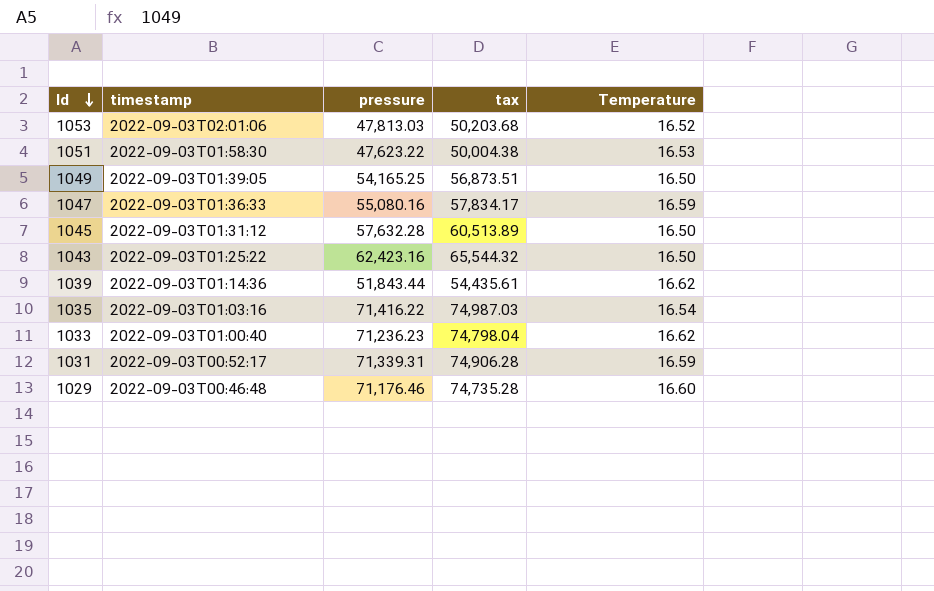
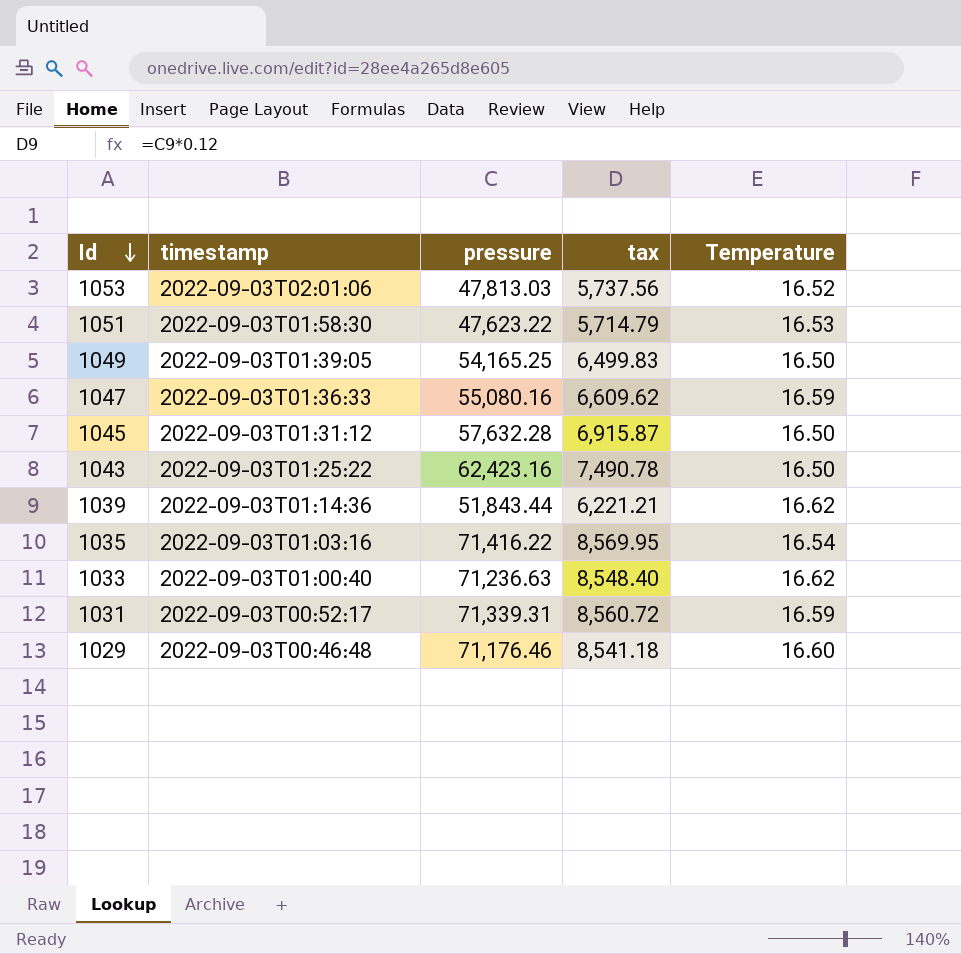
column tax | formula: [pressure] * 1.05 -> [pressure] * 0.12
1033 | pressure: 71,236.23 -> 71,236.63

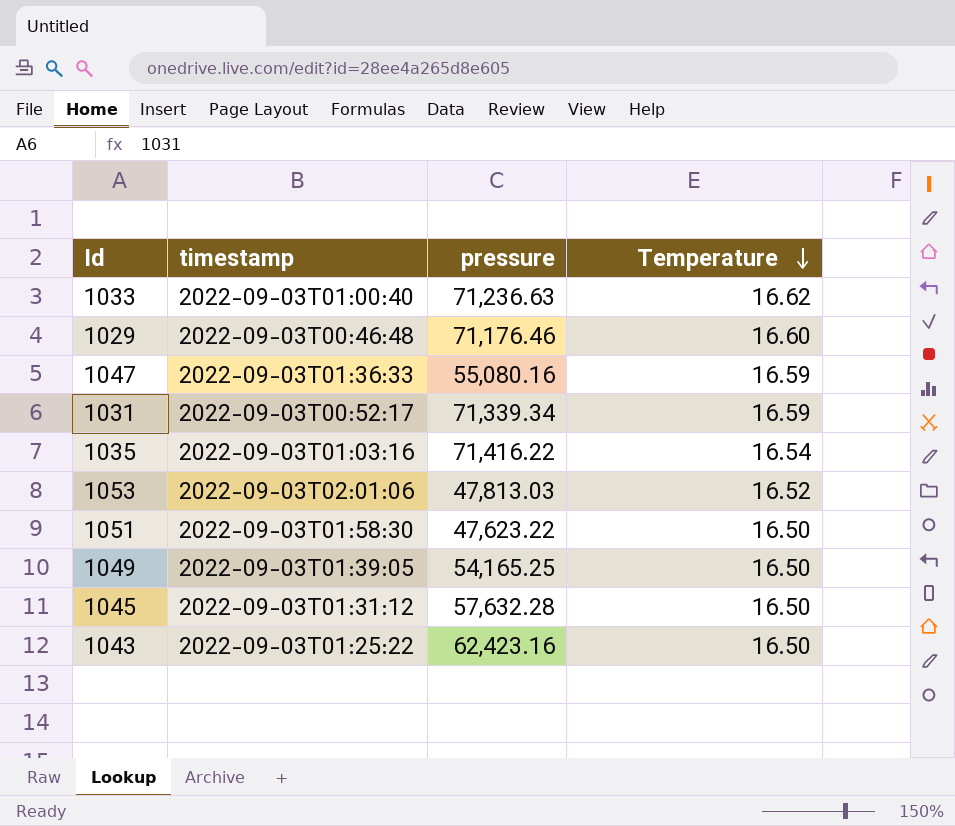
row order: Id descending -> Temperature descending
column tax | formula: [pressure] * 0.12 -> none
row 1039: 2022-09-03T01:14:36 | 51,843.44 | 6,221.21 | 16.62 -> none
1031 | pressure: 71,339.31 -> 71,339.34
1051 | Temperature: 16.53 -> 16.50

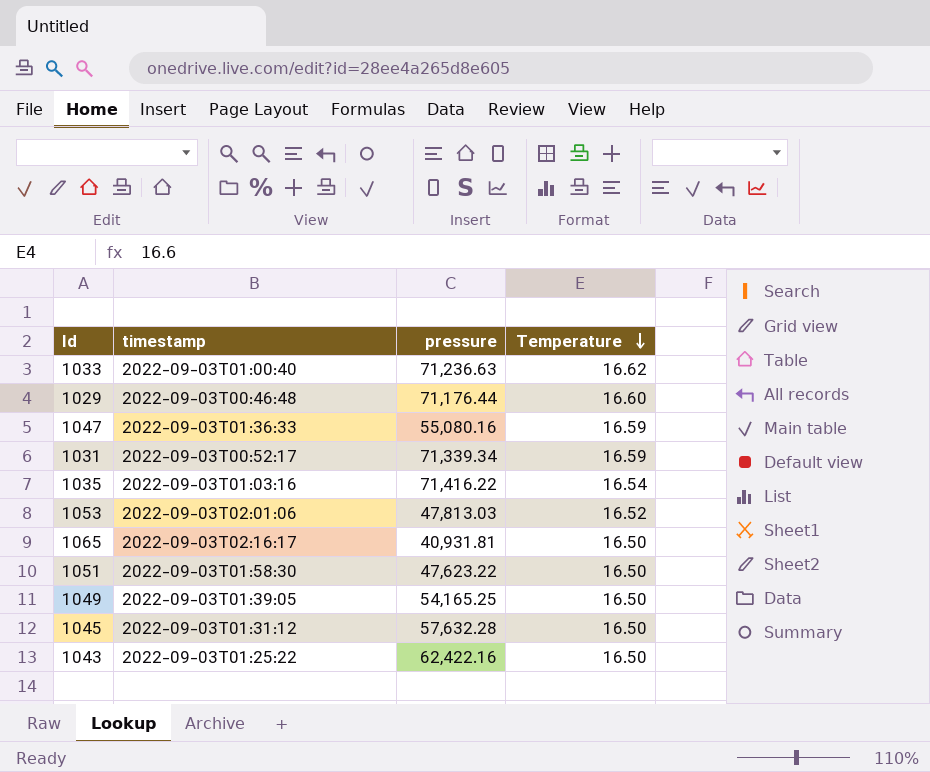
1029 | pressure: 71,176.46 -> 71,176.44
row 1065: none -> 2022-09-03T02:16:17 | 40,931.81 | 16.50
1043 | pressure: 62,423.16 -> 62,422.16

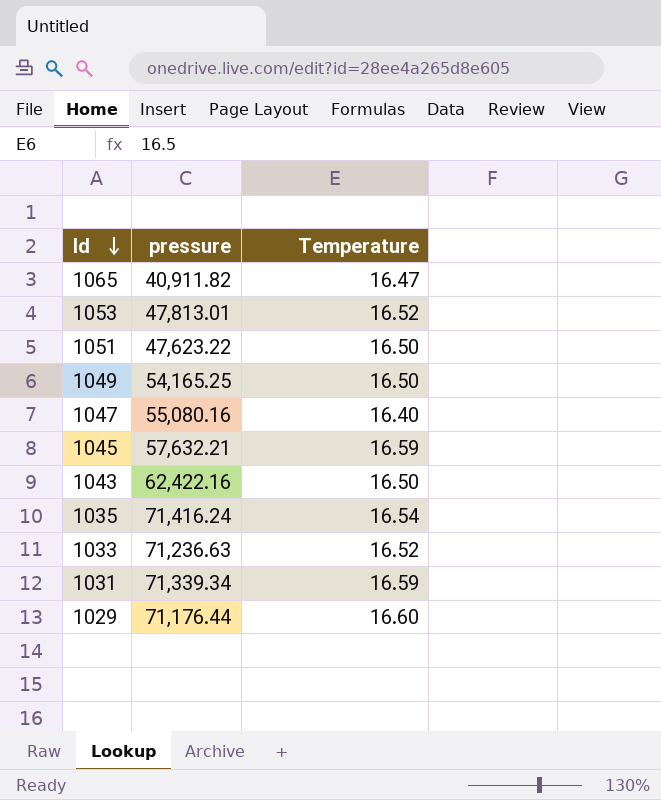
row order: Temperature descending -> Id descending
column timestamp | position: 2 -> none
1065 | pressure: 40,931.81 -> 40,911.82
1065 | Temperature: 16.50 -> 16.47
1053 | pressure: 47,813.03 -> 47,813.01
1047 | Temperature: 16.59 -> 16.40
1045 | pressure: 57,632.28 -> 57,632.21
1045 | Temperature: 16.50 -> 16.59
1035 | pressure: 71,416.22 -> 71,416.24
1033 | Temperature: 16.62 -> 16.52

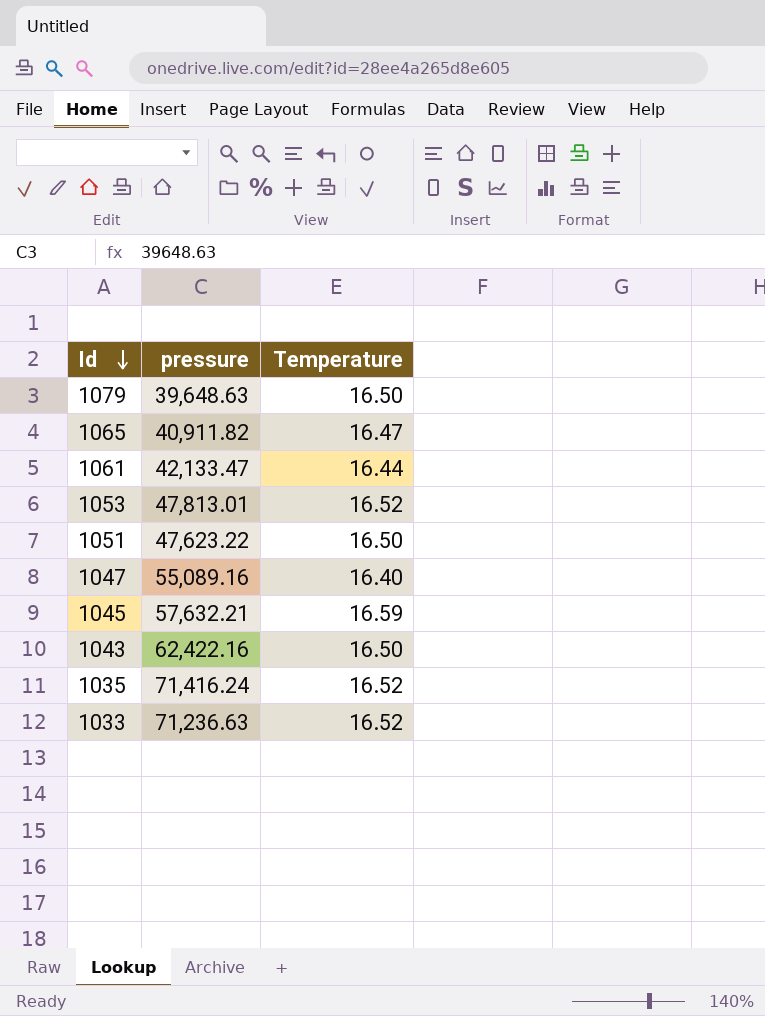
row 1049: 54,165.25 | 16.50 -> none
row 1031: 71,339.34 | 16.59 -> none
row 1029: 71,176.44 | 16.60 -> none
row 1079: none -> 39,648.63 | 16.50
row 1061: none -> 42,133.47 | 16.44
1047 | pressure: 55,080.16 -> 55,089.16
1035 | Temperature: 16.54 -> 16.52

